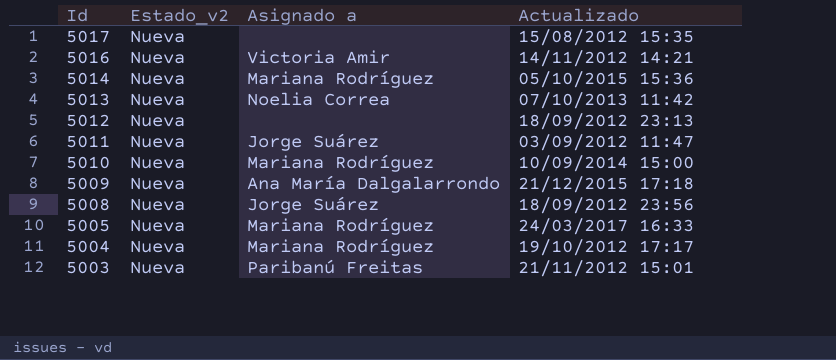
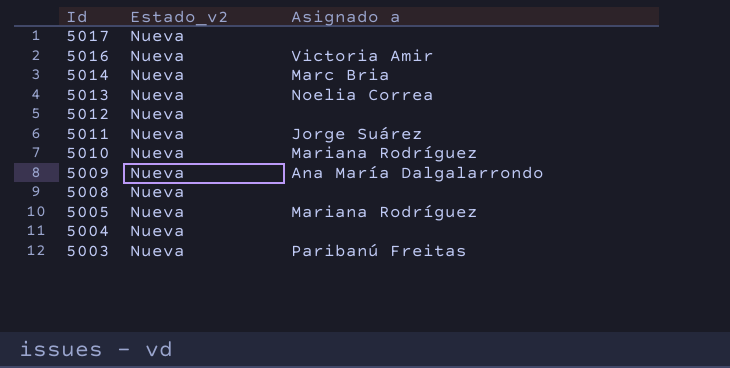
column Actualizado | position: 4 -> none
5014 | Asignado a: Mariana Rodríguez -> Marc Bria
5008 | Asignado a: Jorge Suárez -> none
5004 | Asignado a: Mariana Rodríguez -> none

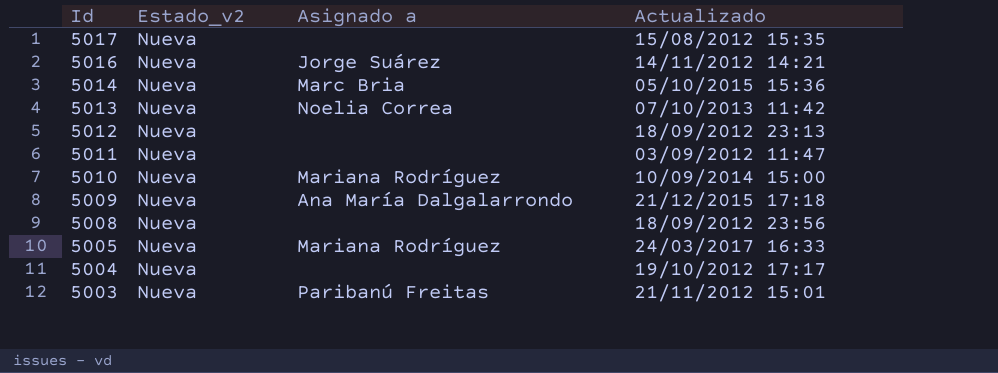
column Actualizado | position: none -> 4
5016 | Asignado a: Victoria Amir -> Jorge Suárez
5011 | Asignado a: Jorge Suárez -> none

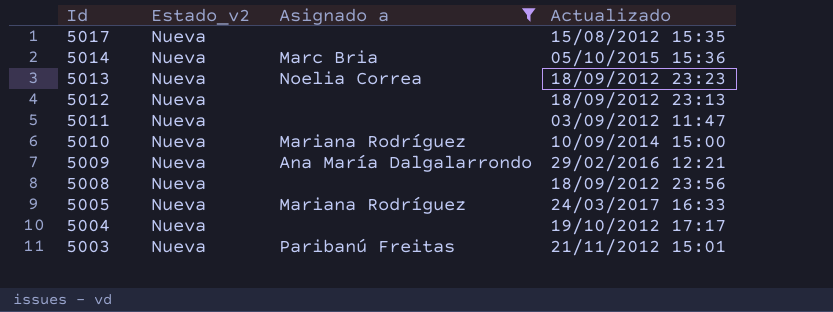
filter: none -> Asignado a != Jorge Suárez
5013 | Actualizado: 07/10/2013 11:42 -> 18/09/2012 23:23
5009 | Actualizado: 21/12/2015 17:18 -> 29/02/2016 12:21

